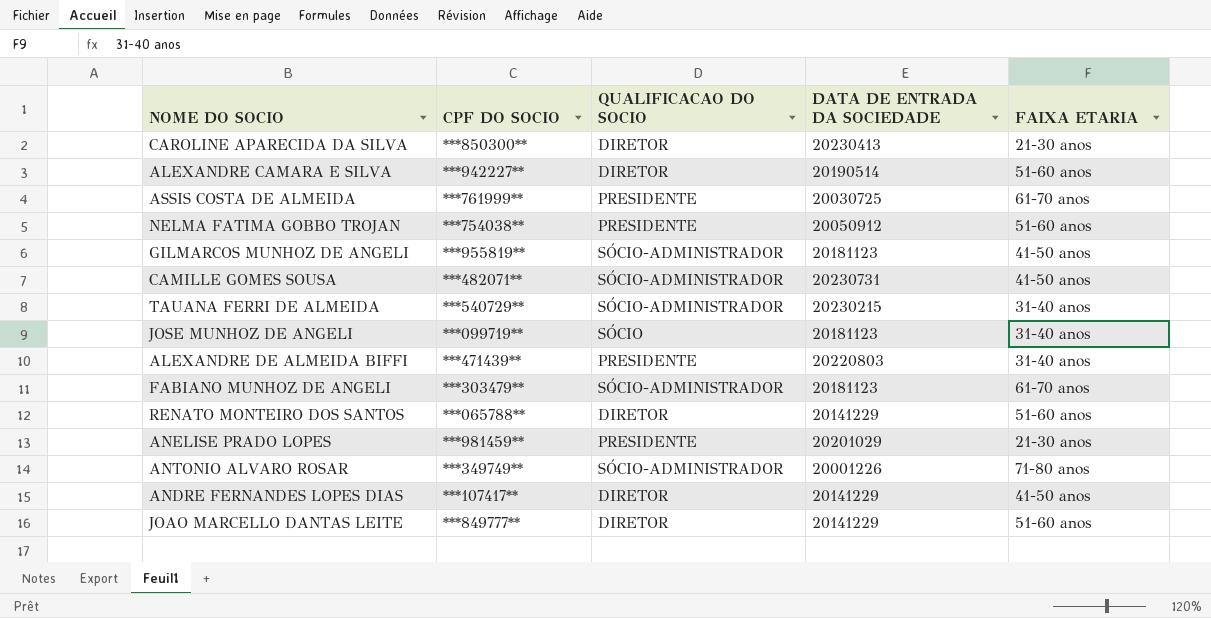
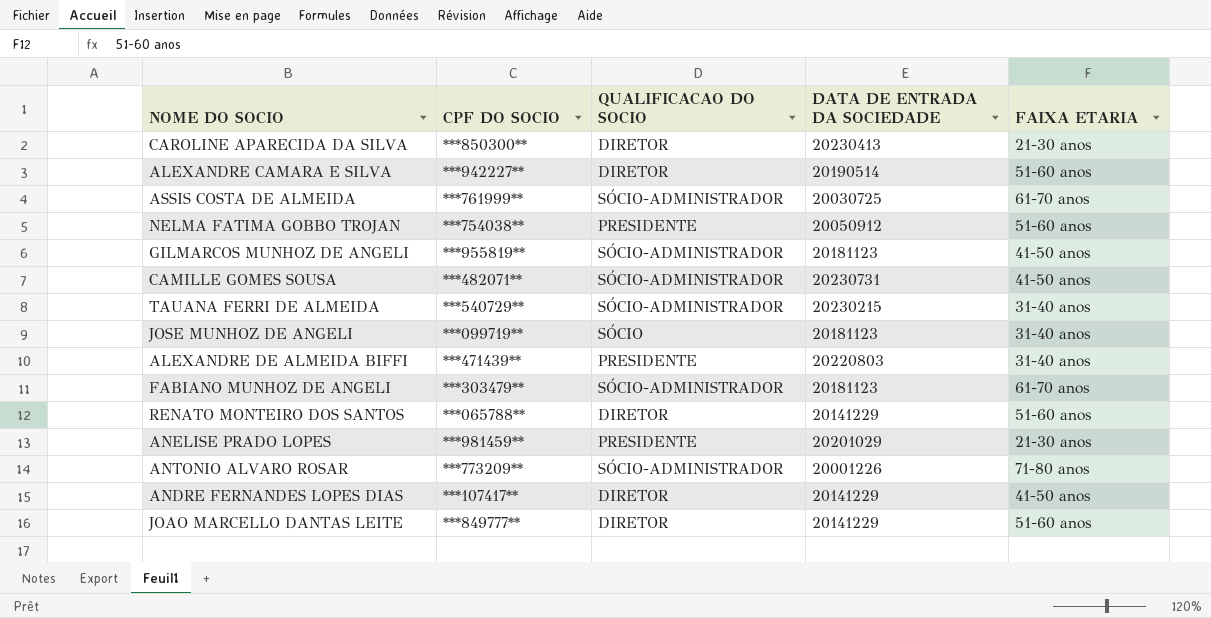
ASSIS COSTA DE ALMEIDA | QUALIFICACAO DO SOCIO: PRESIDENTE -> SÓCIO-ADMINISTRADOR
ANTONIO ALVARO ROSAR | CPF DO SOCIO: ***349749** -> ***773209**

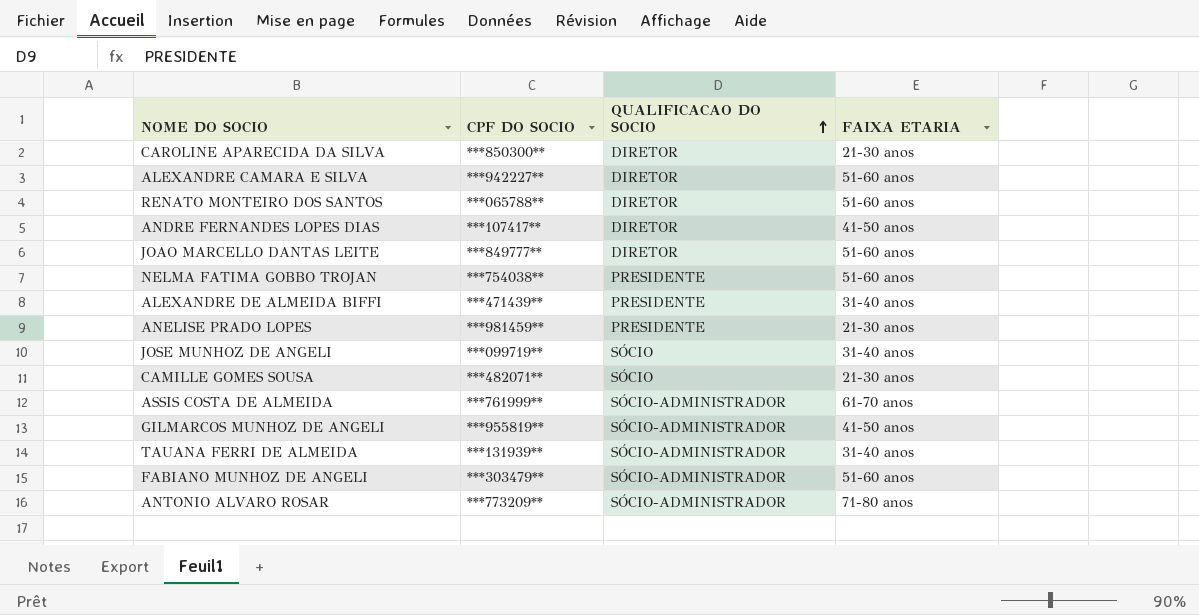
row order: none -> QUALIFICACAO DO SOCIO ascending
column DATA DE ENTRADA DA SOCIEDADE | position: 4 -> none
CAMILLE GOMES SOUSA | QUALIFICACAO DO SOCIO: SÓCIO-ADMINISTRADOR -> SÓCIO
CAMILLE GOMES SOUSA | FAIXA ETARIA: 41-50 anos -> 21-30 anos
TAUANA FERRI DE ALMEIDA | CPF DO SOCIO: ***540729** -> ***131939**
FABIANO MUNHOZ DE ANGELI | FAIXA ETARIA: 61-70 anos -> 51-60 anos

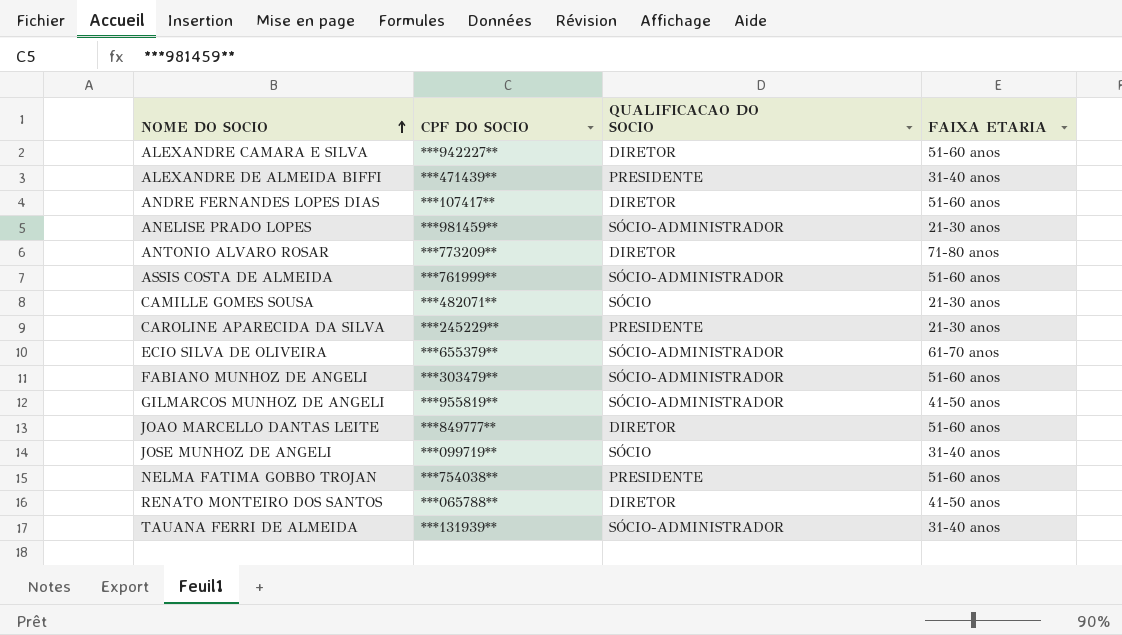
row order: QUALIFICACAO DO SOCIO ascending -> NOME DO SOCIO ascending
ANDRE FERNANDES LOPES DIAS | FAIXA ETARIA: 41-50 anos -> 51-60 anos
ANELISE PRADO LOPES | QUALIFICACAO DO SOCIO: PRESIDENTE -> SÓCIO-ADMINISTRADOR
ANTONIO ALVARO ROSAR | QUALIFICACAO DO SOCIO: SÓCIO-ADMINISTRADOR -> DIRETOR
ASSIS COSTA DE ALMEIDA | FAIXA ETARIA: 61-70 anos -> 51-60 anos
CAROLINE APARECIDA DA SILVA | CPF DO SOCIO: ***850300** -> ***245229**
CAROLINE APARECIDA DA SILVA | QUALIFICACAO DO SOCIO: DIRETOR -> PRESIDENTE
row ECIO SILVA DE OLIVEIRA: none -> ***655379** | SÓCIO-ADMINISTRADOR | 61-70 anos
RENATO MONTEIRO DOS SANTOS | FAIXA ETARIA: 51-60 anos -> 41-50 anos

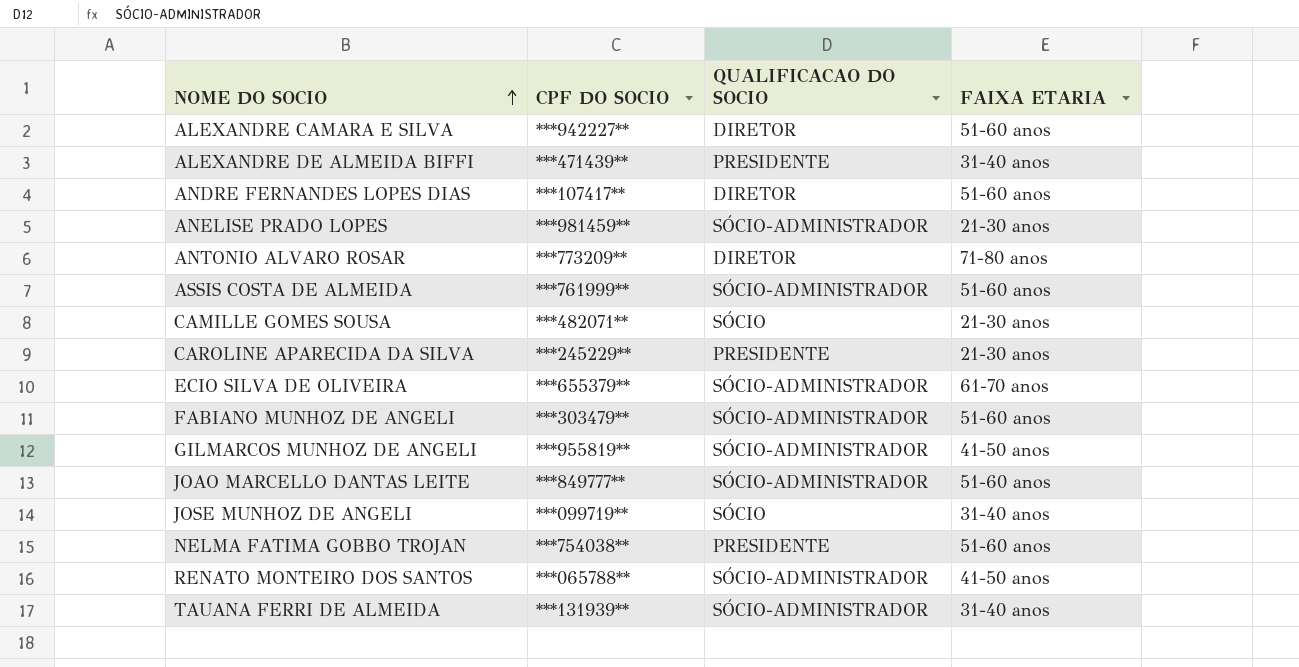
JOAO MARCELLO DANTAS LEITE | QUALIFICACAO DO SOCIO: DIRETOR -> SÓCIO-ADMINISTRADOR
RENATO MONTEIRO DOS SANTOS | QUALIFICACAO DO SOCIO: DIRETOR -> SÓCIO-ADMINISTRADOR

